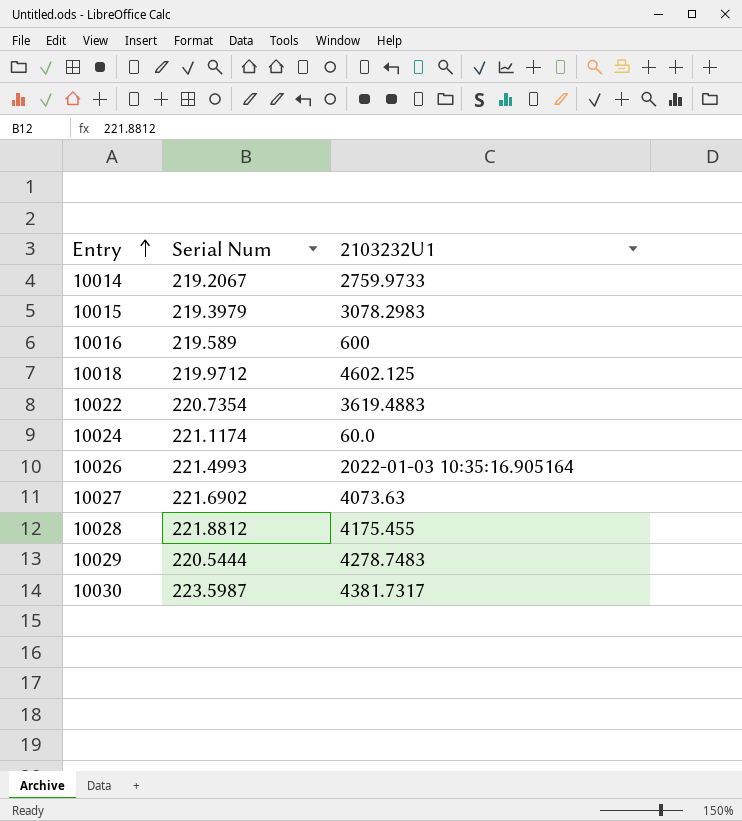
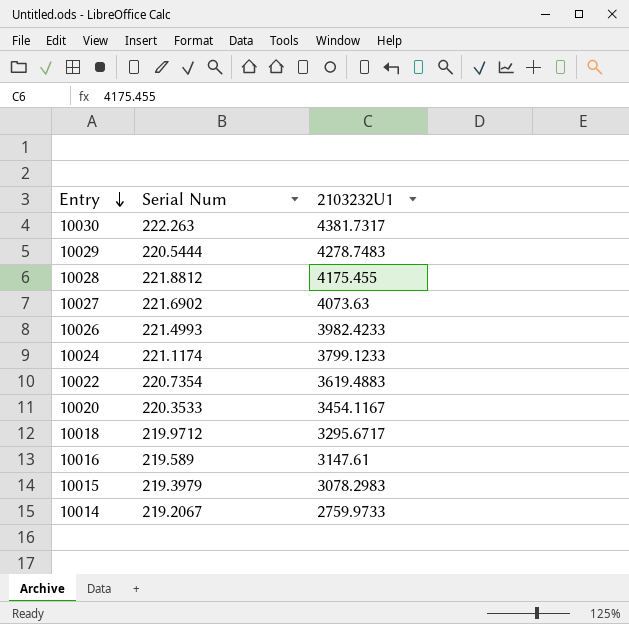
row order: Entry ascending -> Entry descending
10030 | Serial Num: 223.5987 -> 222.263
10026 | 2103232U1: 2022-01-03 10:35:16.905164 -> 3982.4233
10024 | 2103232U1: 60.0 -> 3799.1233
row 10020: none -> 220.3533 | 3454.1167
10018 | 2103232U1: 4602.125 -> 3295.6717
10016 | 2103232U1: 600 -> 3147.61

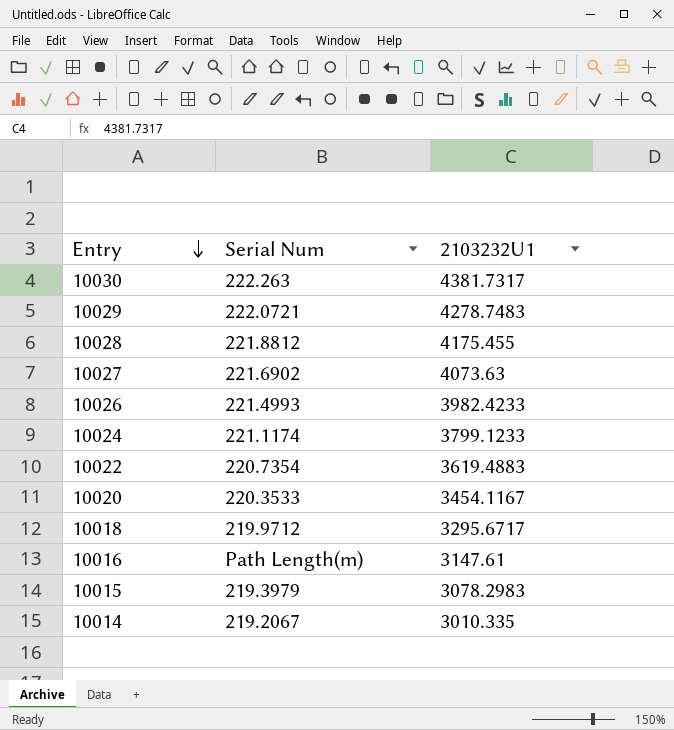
10029 | Serial Num: 220.5444 -> 222.0721
10016 | Serial Num: 219.589 -> Path Length(m)
10014 | 2103232U1: 2759.9733 -> 3010.335

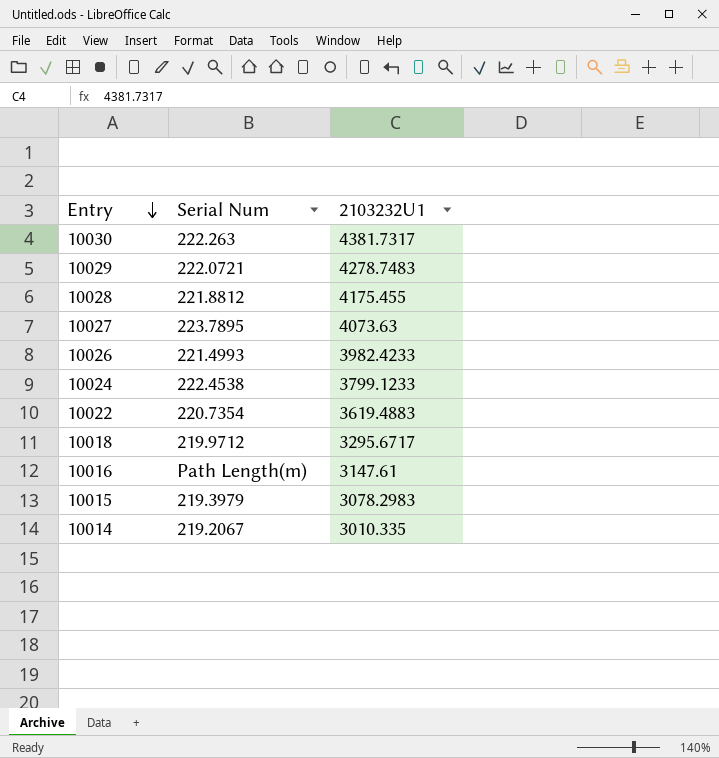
row 10020: 220.3533 | 3454.1167 -> none
10027 | Serial Num: 221.6902 -> 223.7895
10024 | Serial Num: 221.1174 -> 222.4538

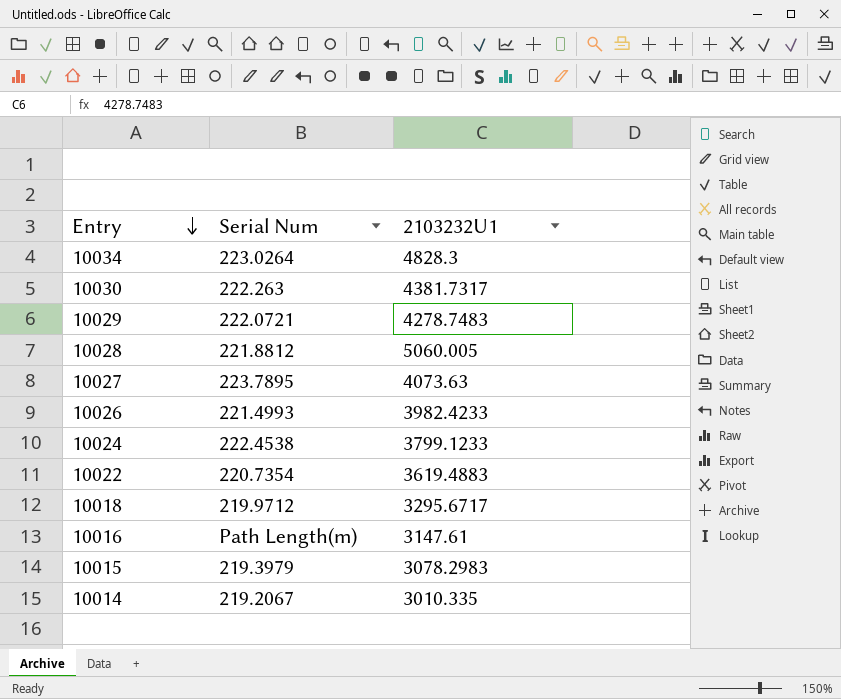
row 10034: none -> 223.0264 | 4828.3
10028 | 2103232U1: 4175.455 -> 5060.005

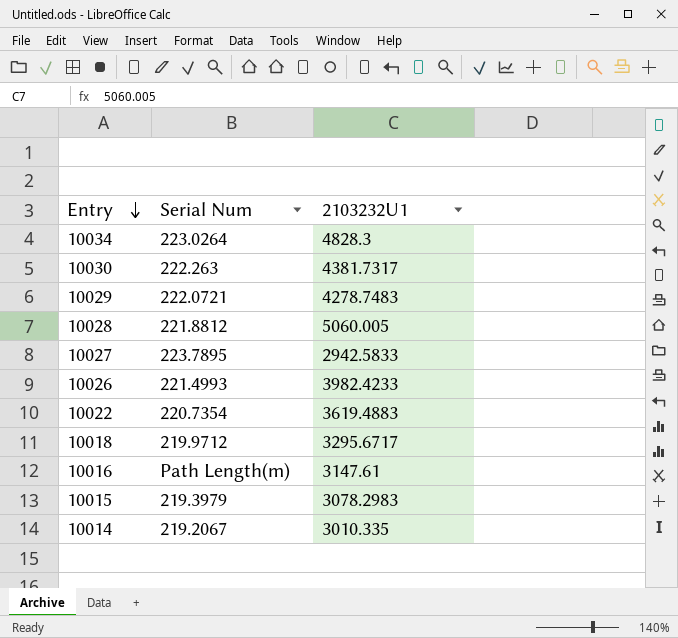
row 10024: 222.4538 | 3799.1233 -> none
10027 | 2103232U1: 4073.63 -> 2942.5833

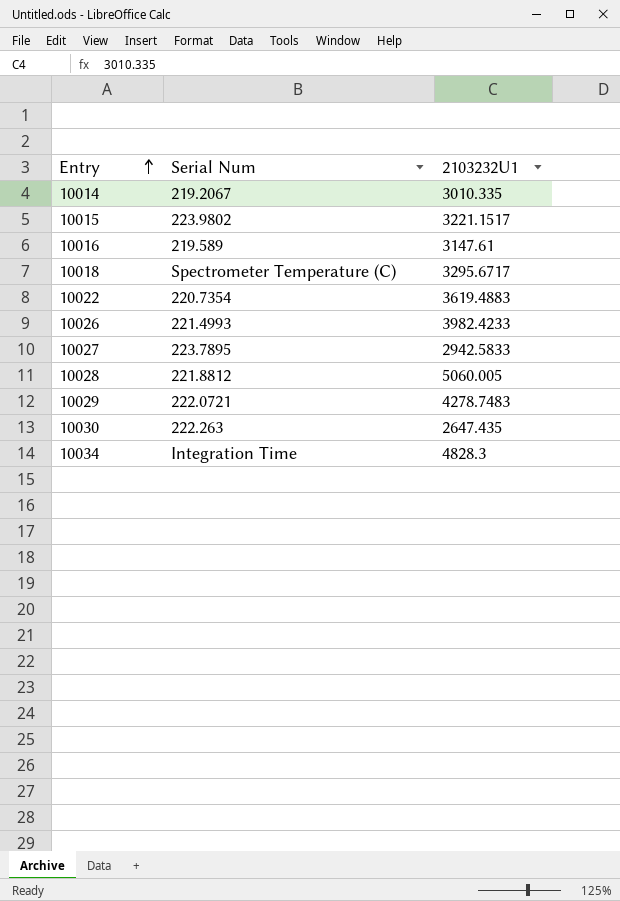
row order: Entry descending -> Entry ascending
10015 | Serial Num: 219.3979 -> 223.9802
10015 | 2103232U1: 3078.2983 -> 3221.1517
10016 | Serial Num: Path Length(m) -> 219.589
10018 | Serial Num: 219.9712 -> Spectrometer Temperature (C)
10030 | 2103232U1: 4381.7317 -> 2647.435
10034 | Serial Num: 223.0264 -> Integration Time

